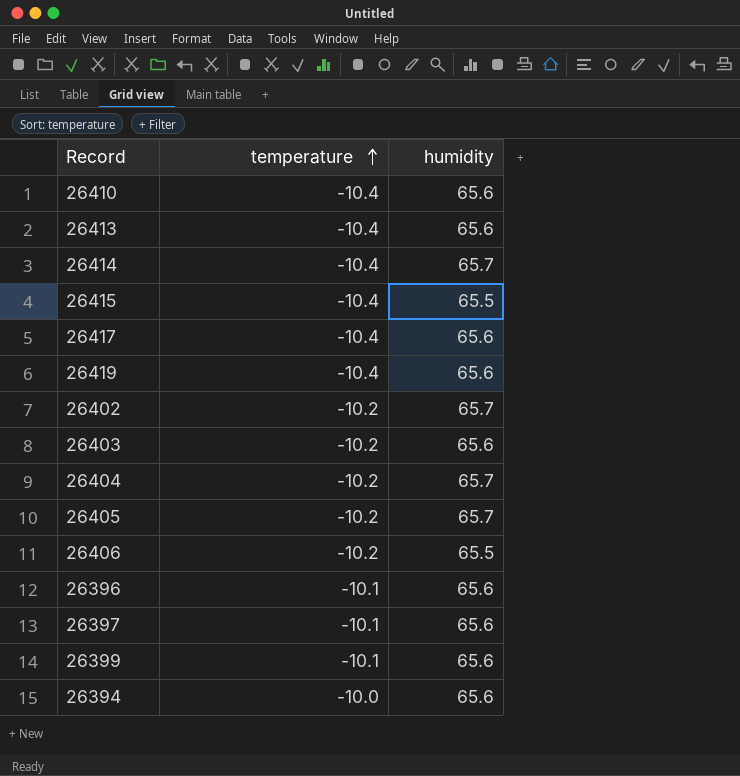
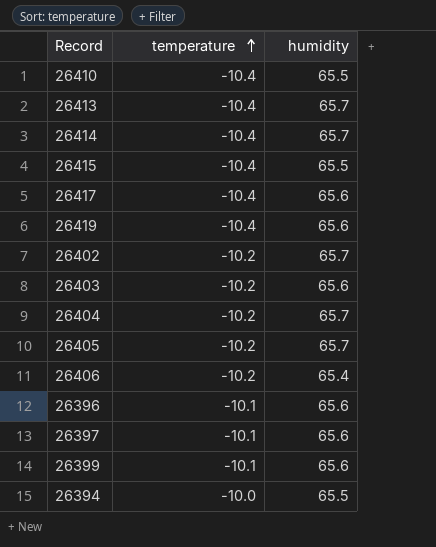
26410 | humidity: 65.6 -> 65.5
26413 | humidity: 65.6 -> 65.7
26406 | humidity: 65.5 -> 65.4
26394 | humidity: 65.6 -> 65.5

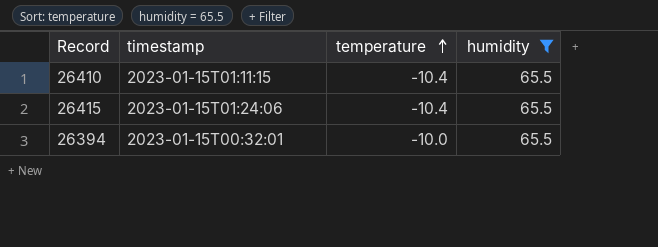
filter: none -> humidity = 65.5
column timestamp | position: none -> 2

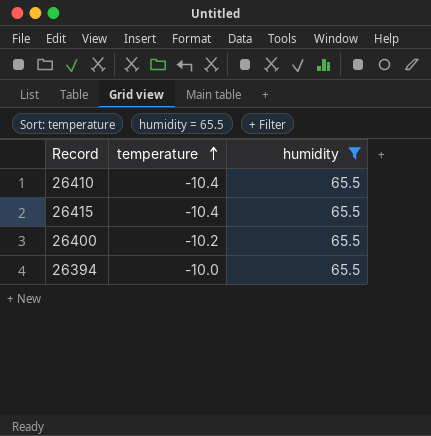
column timestamp | position: 2 -> none
row 26400: none -> -10.2 | 65.5

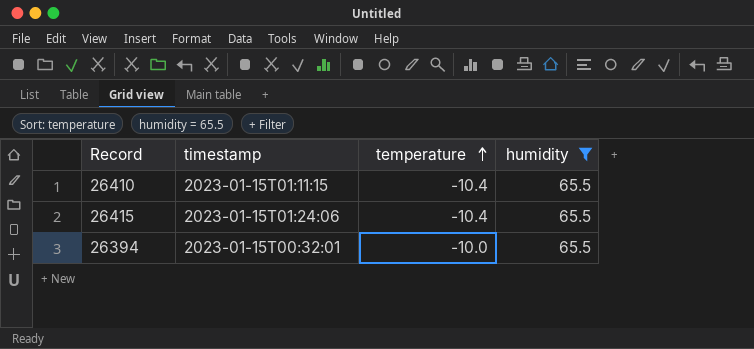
column timestamp | position: none -> 2
row 26400: -10.2 | 65.5 -> none

